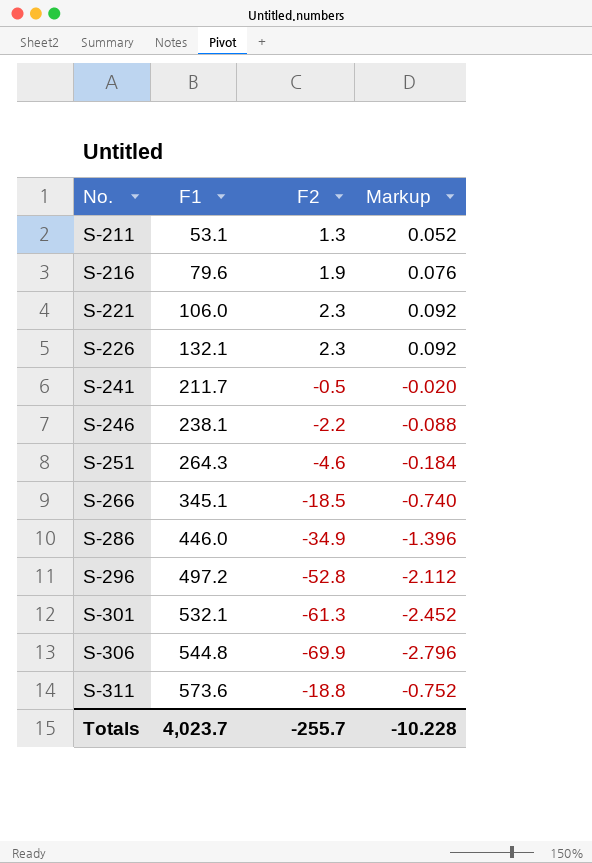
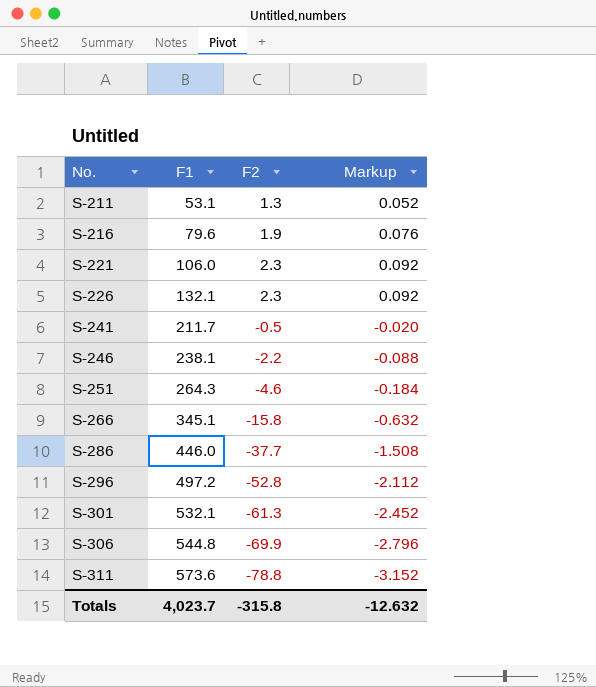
S-266 | F2: -18.5 -> -15.8
S-266 | Markup: -0.740 -> -0.632
S-286 | F2: -34.9 -> -37.7
S-286 | Markup: -1.396 -> -1.508
S-311 | F2: -18.8 -> -78.8
S-311 | Markup: -0.752 -> -3.152
Totals | F2: -255.7 -> -315.8
Totals | Markup: -10.228 -> -12.632

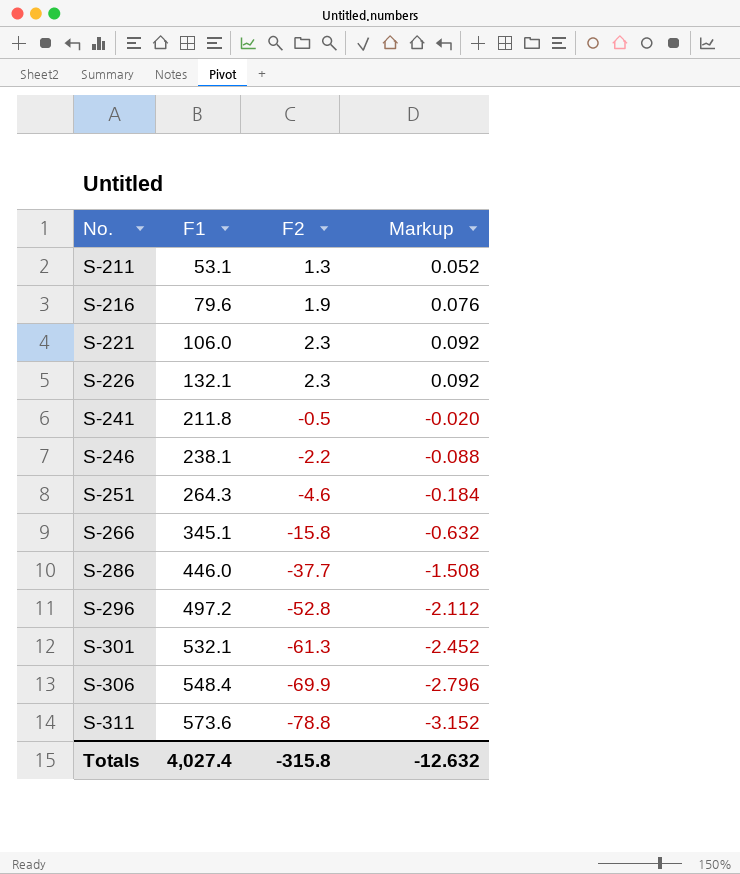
S-241 | F1: 211.7 -> 211.8
S-306 | F1: 544.8 -> 548.4
Totals | F1: 4,023.7 -> 4,027.4

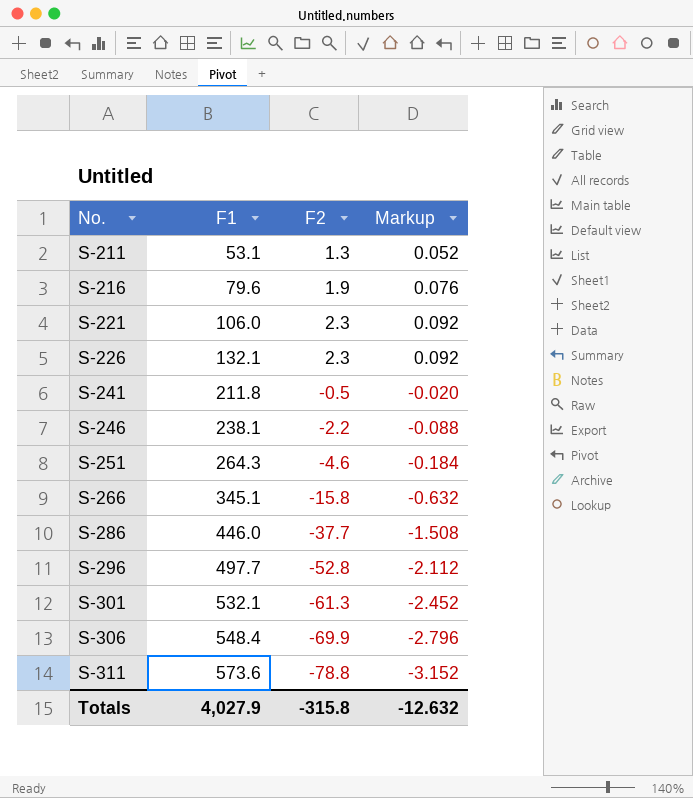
S-296 | F1: 497.2 -> 497.7
Totals | F1: 4,027.4 -> 4,027.9

